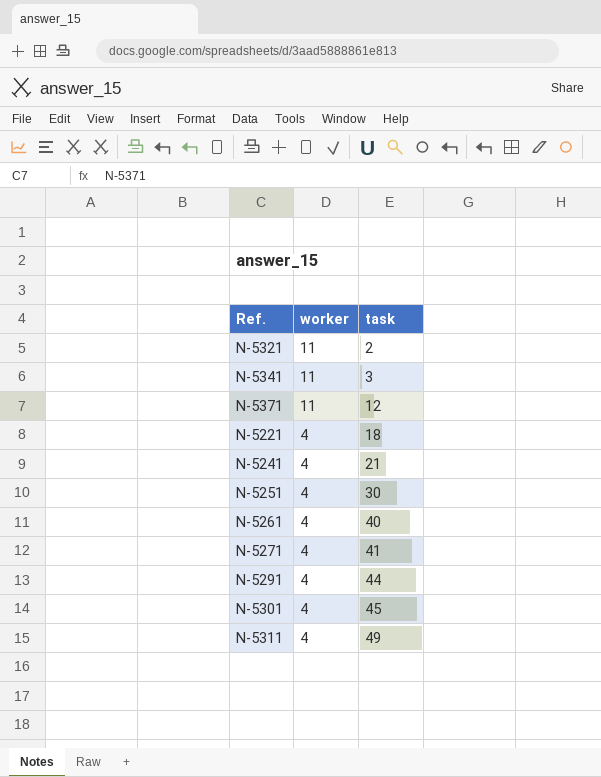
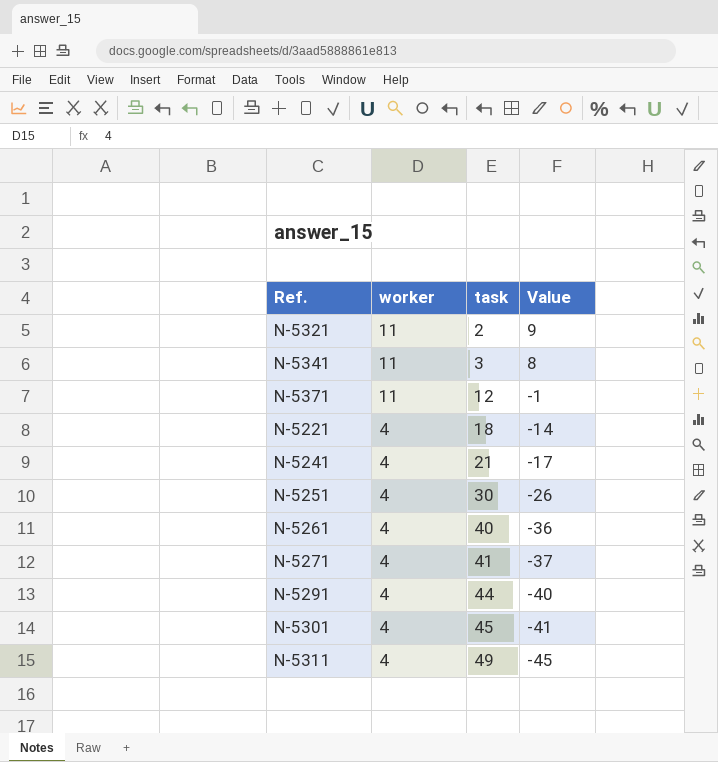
column Value | formula: none -> [worker] - [task]

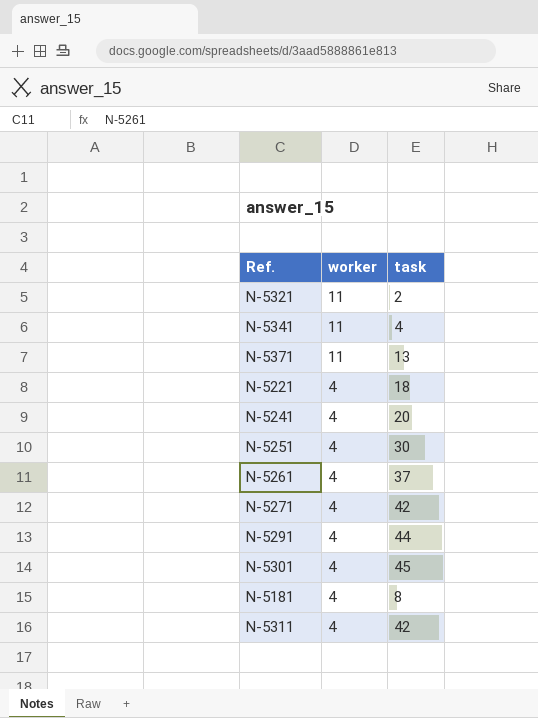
column Value | formula: [worker] - [task] -> none
N-5341 | task: 3 -> 4
N-5371 | task: 12 -> 13
N-5241 | task: 21 -> 20
N-5261 | task: 40 -> 37
N-5271 | task: 41 -> 42
row N-5181: none -> 4 | 8
N-5311 | task: 49 -> 42

